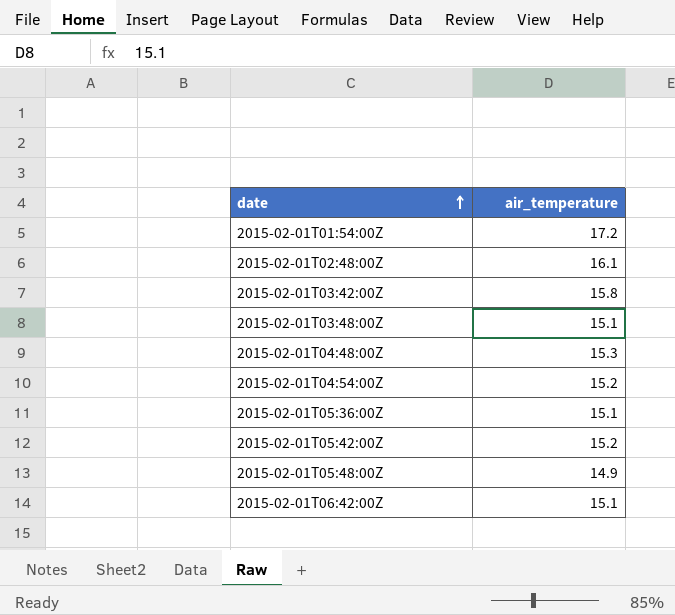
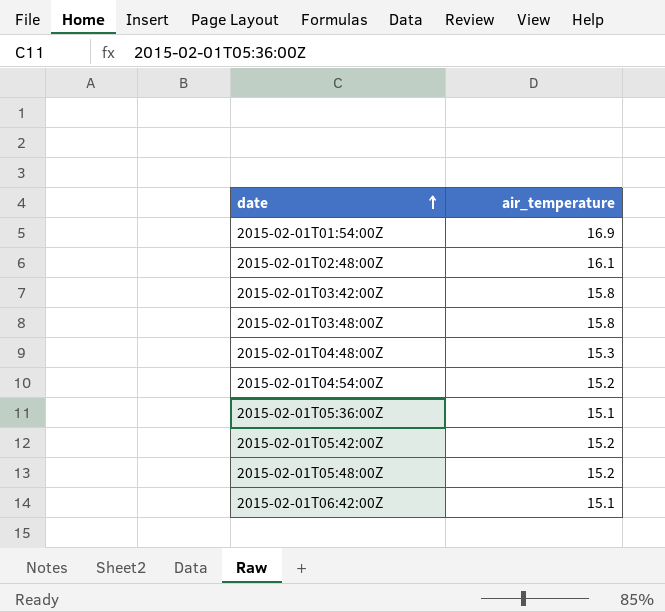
2015-02-01T01:54:00Z | air_temperature: 17.2 -> 16.9
2015-02-01T03:48:00Z | air_temperature: 15.1 -> 15.8
2015-02-01T05:48:00Z | air_temperature: 14.9 -> 15.2

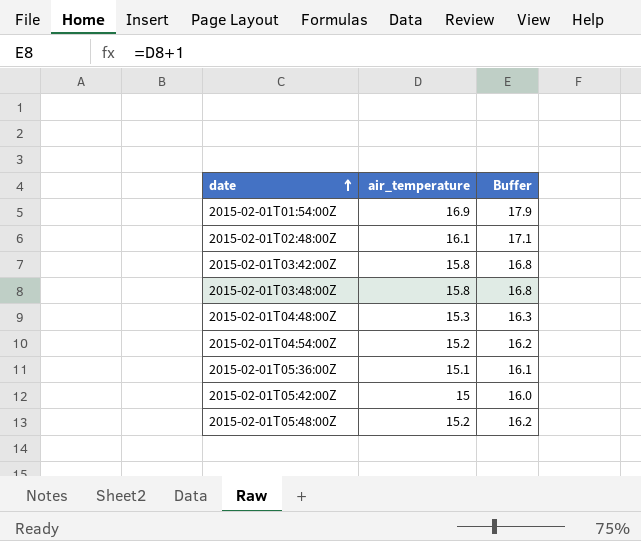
column Buffer | formula: none -> [air_temperature] + 1
row 2015-02-01T06:42:00Z: 15.1 -> none
2015-02-01T05:42:00Z | air_temperature: 15.2 -> 15

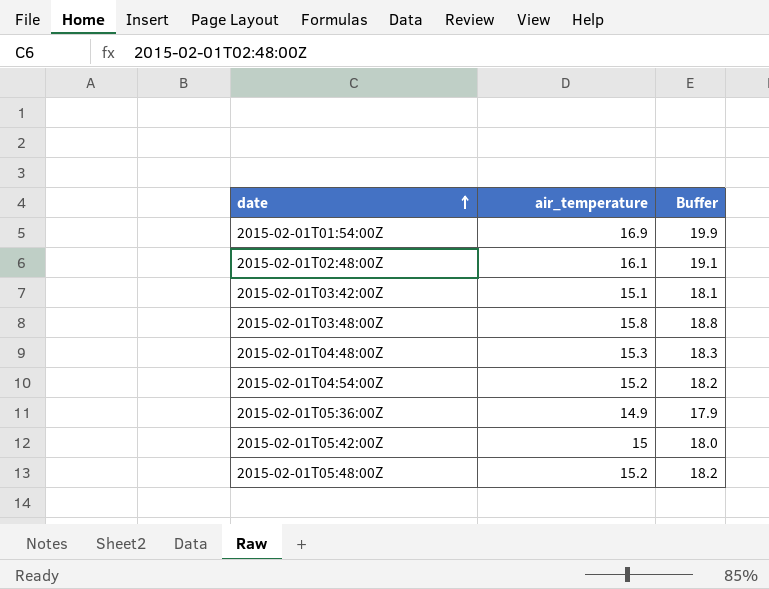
column Buffer | formula: [air_temperature] + 1 -> [air_temperature] + 3
2015-02-01T03:42:00Z | air_temperature: 15.8 -> 15.1
2015-02-01T05:36:00Z | air_temperature: 15.1 -> 14.9

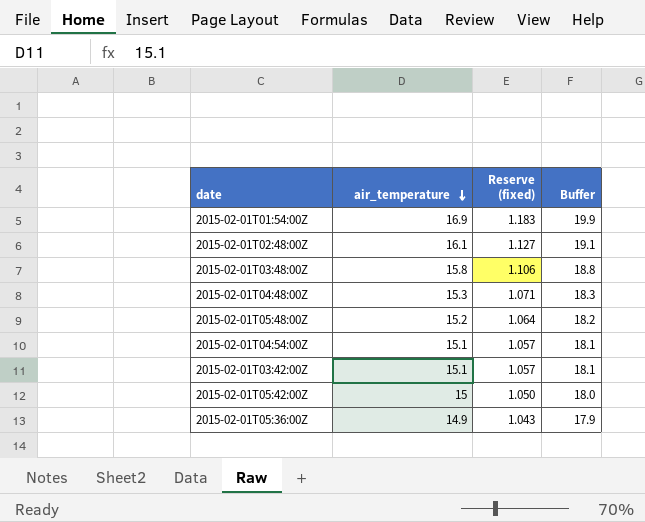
row order: date ascending -> air_temperature descending
column Reserve (fixed) | formula: none -> [air_temperature] * 0.07
2015-02-01T04:54:00Z | air_temperature: 15.2 -> 15.1
2015-02-01T04:54:00Z | Buffer: 18.2 -> 18.1

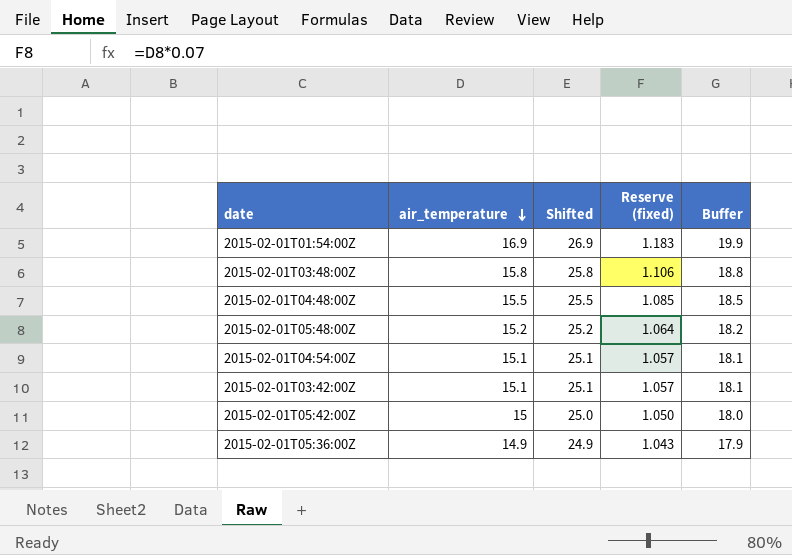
column Shifted | formula: none -> [air_temperature] + 10
row 2015-02-01T02:48:00Z: 16.1 | 1.127 | 19.1 -> none
2015-02-01T04:48:00Z | air_temperature: 15.3 -> 15.5
2015-02-01T04:48:00Z | Reserve (fixed): 1.071 -> 1.085
2015-02-01T04:48:00Z | Buffer: 18.3 -> 18.5

